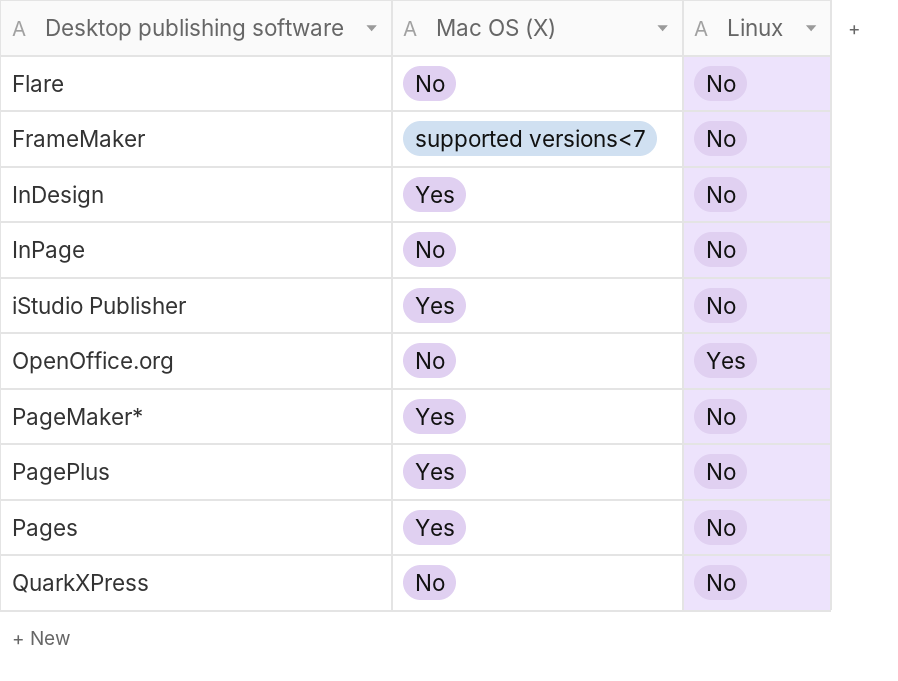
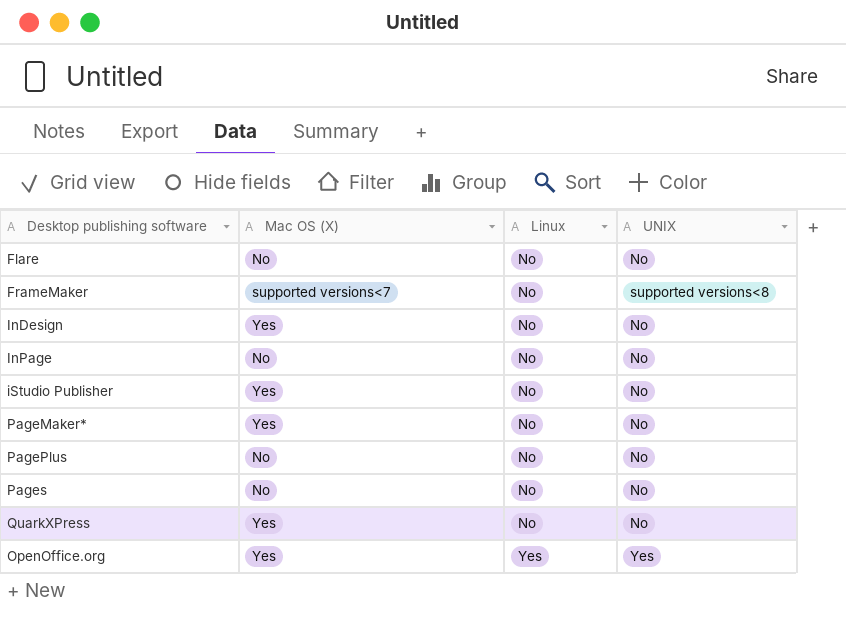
row order: Desktop publishing software ascending -> Linux ascending
column UNIX | position: none -> 4
PagePlus | Mac OS (X): Yes -> No
Pages | Mac OS (X): Yes -> No
QuarkXPress | Mac OS (X): No -> Yes
OpenOffice.org | Mac OS (X): No -> Yes

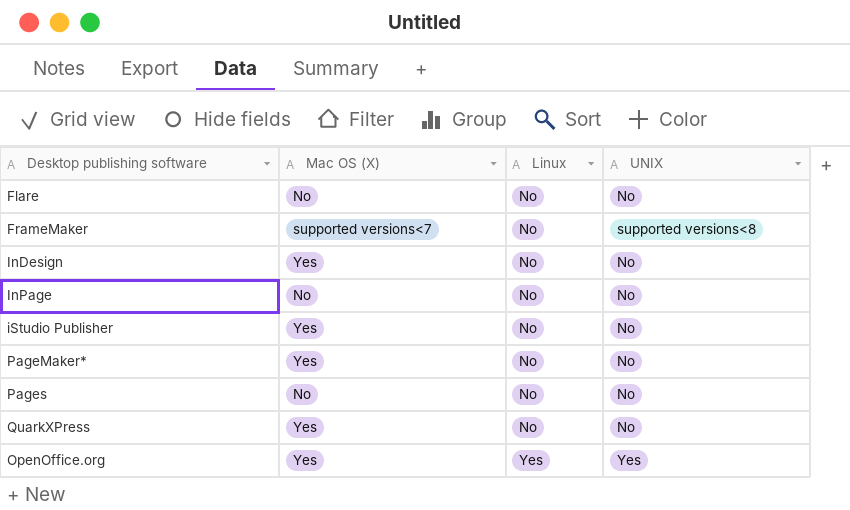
row PagePlus: No | No | No -> none

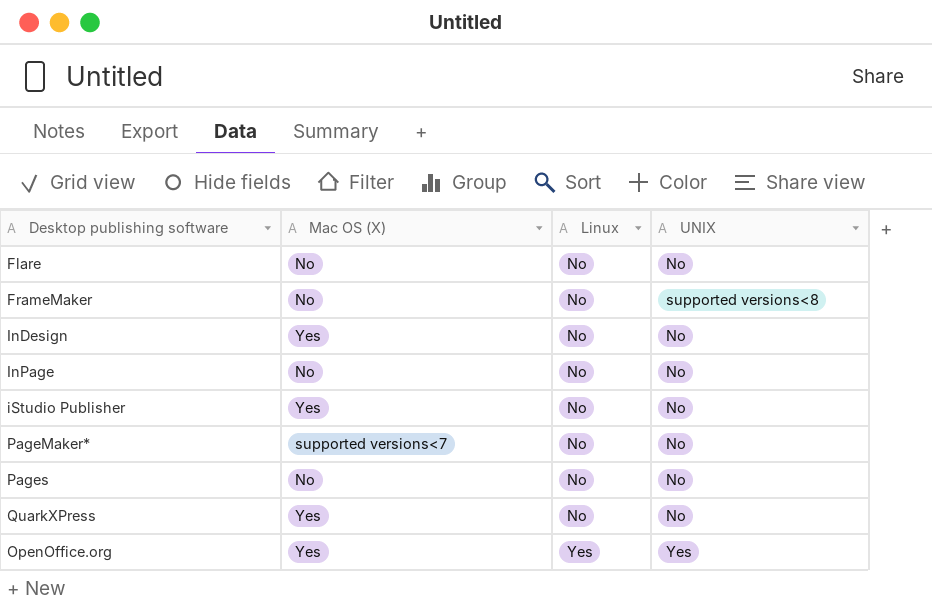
FrameMaker | Mac OS (X): supported versions<7 -> No
PageMaker* | Mac OS (X): Yes -> supported versions<7

